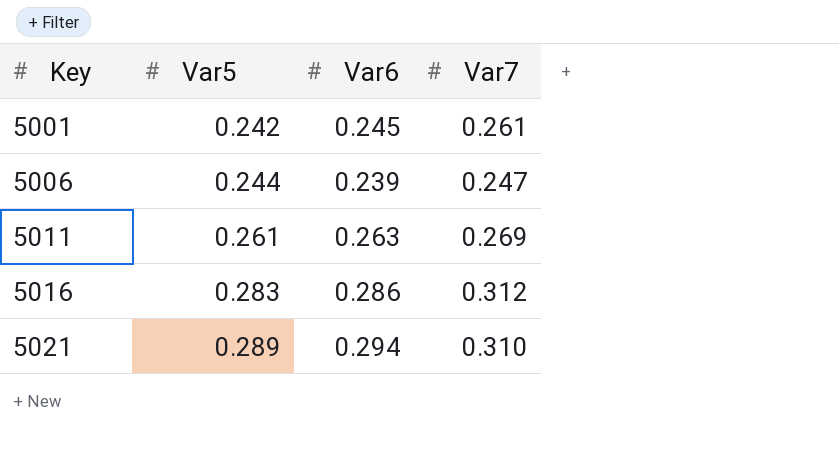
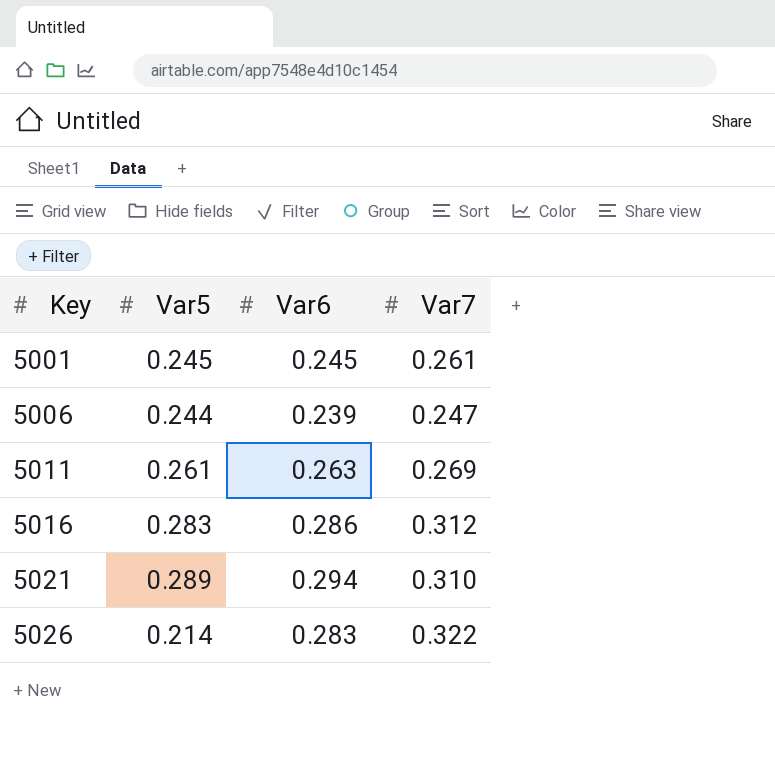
5001 | Var5: 0.242 -> 0.245
row 5026: none -> 0.214 | 0.283 | 0.322

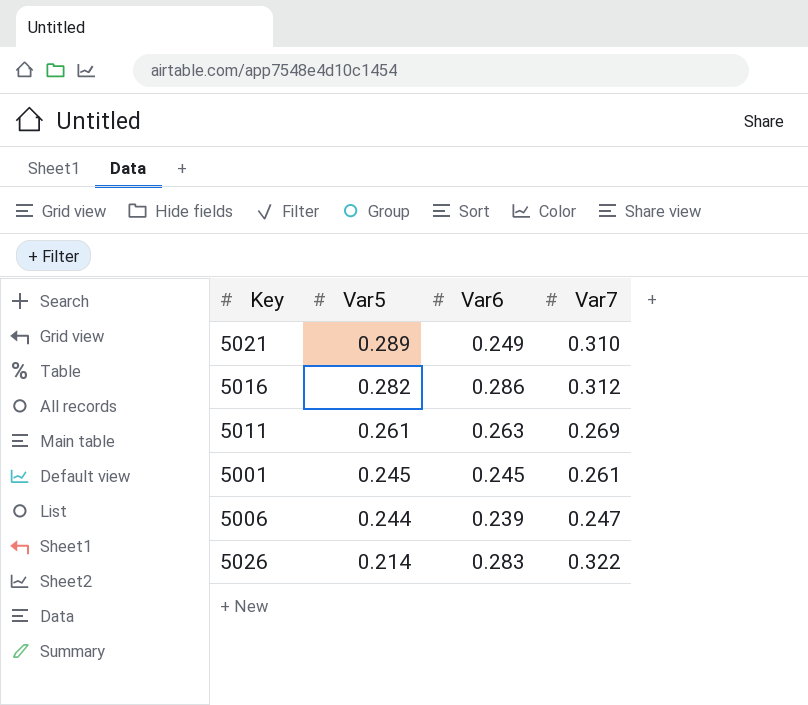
row order: Key ascending -> Var5 descending
5021 | Var6: 0.294 -> 0.249
5016 | Var5: 0.283 -> 0.282

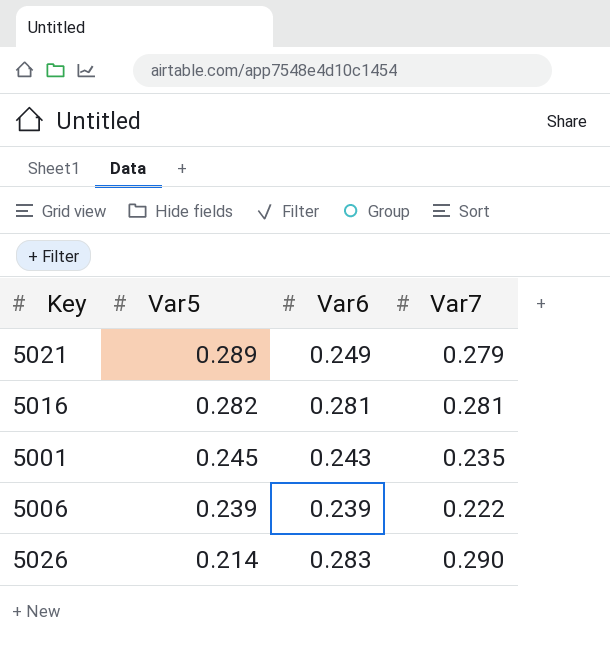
row 5011: 0.261 | 0.263 | 0.269 -> none
5021 | Var7: 0.310 -> 0.279
5016 | Var6: 0.286 -> 0.281
5016 | Var7: 0.312 -> 0.281
5001 | Var6: 0.245 -> 0.243
5001 | Var7: 0.261 -> 0.235
5006 | Var5: 0.244 -> 0.239
5006 | Var7: 0.247 -> 0.222
5026 | Var7: 0.322 -> 0.290

